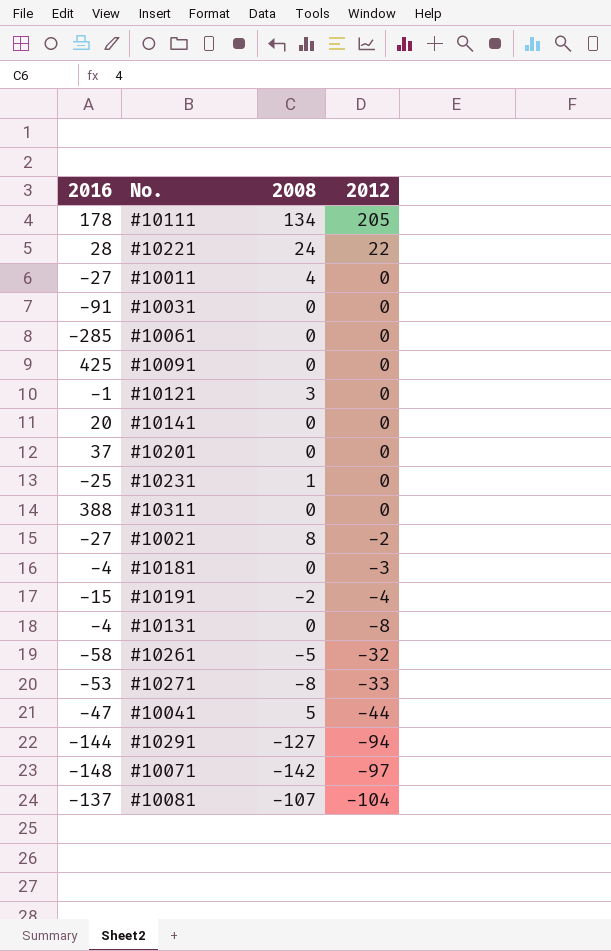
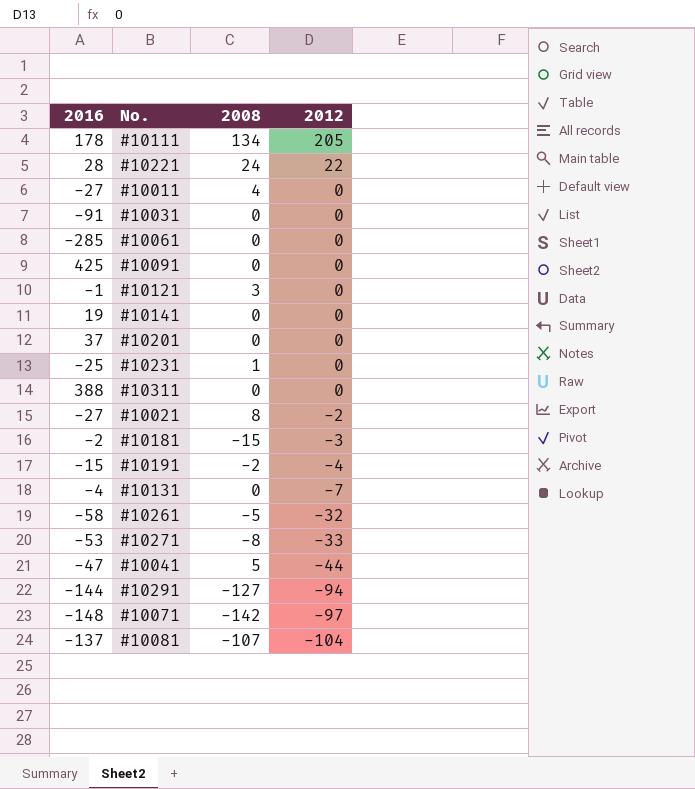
#10141 | 2016: 20 -> 19
#10181 | 2016: -4 -> -2
#10181 | 2008: 0 -> -15
#10131 | 2012: -8 -> -7

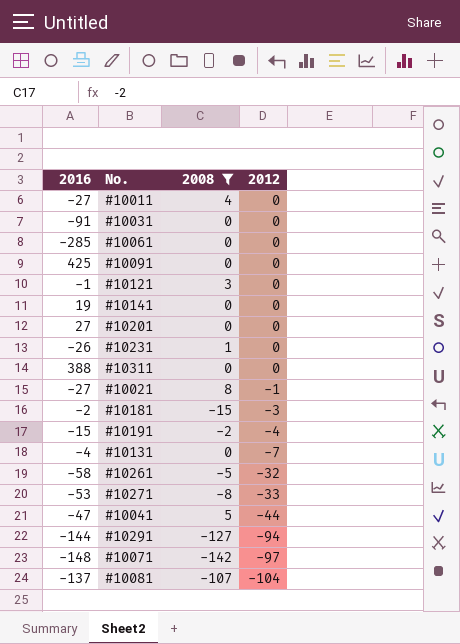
filter: none -> 2008 <= 8
#10201 | 2016: 37 -> 27
#10231 | 2016: -25 -> -26
#10021 | 2012: -2 -> -1

